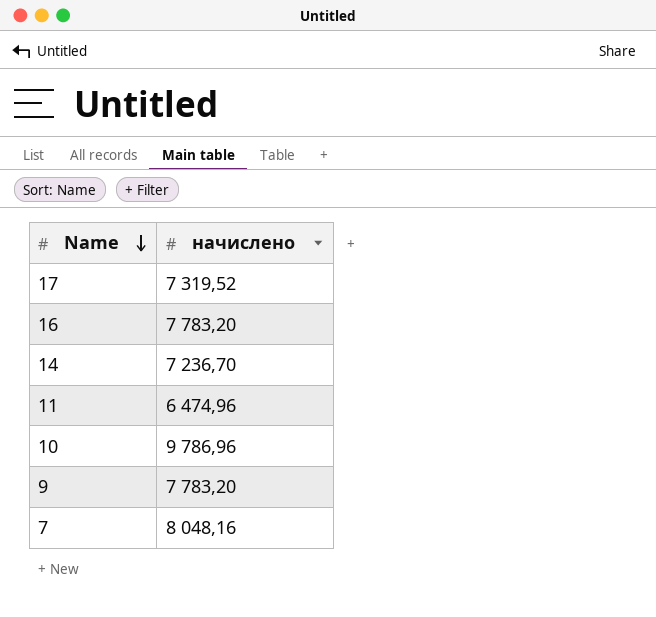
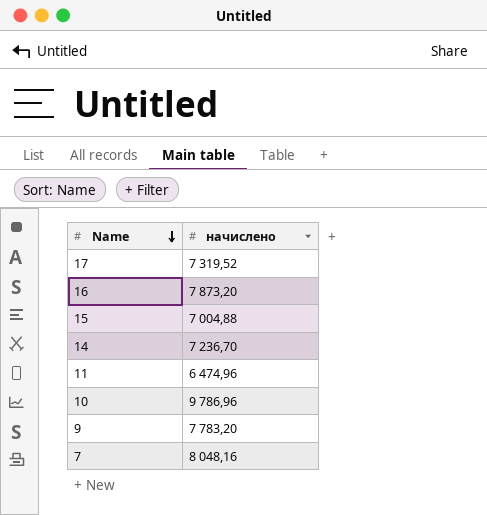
16 | начислено: 7 783,20 -> 7 873,20
row 15: none -> 7 004,88

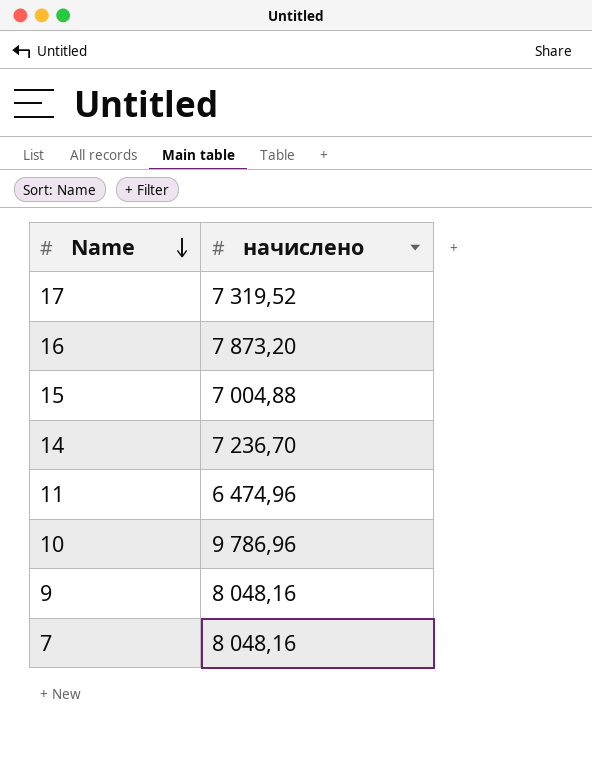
9 | начислено: 7 783,20 -> 8 048,16

